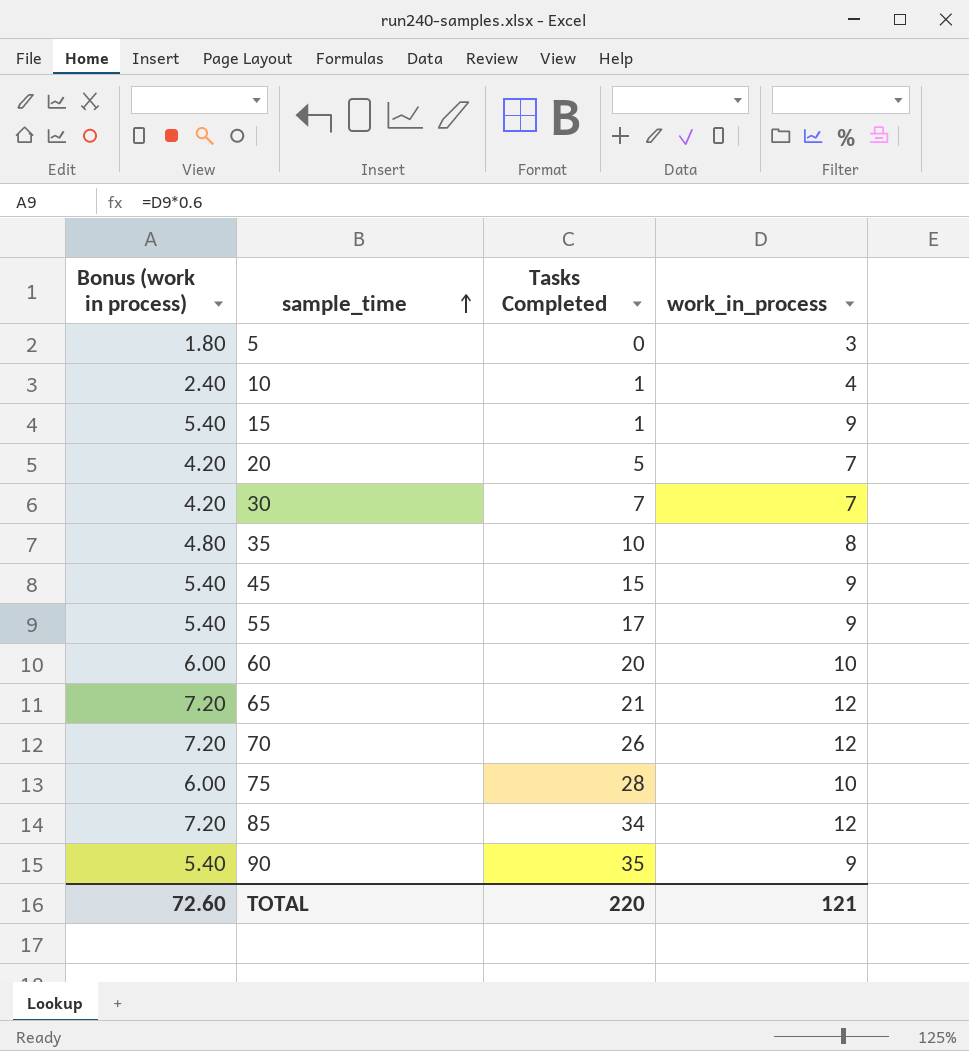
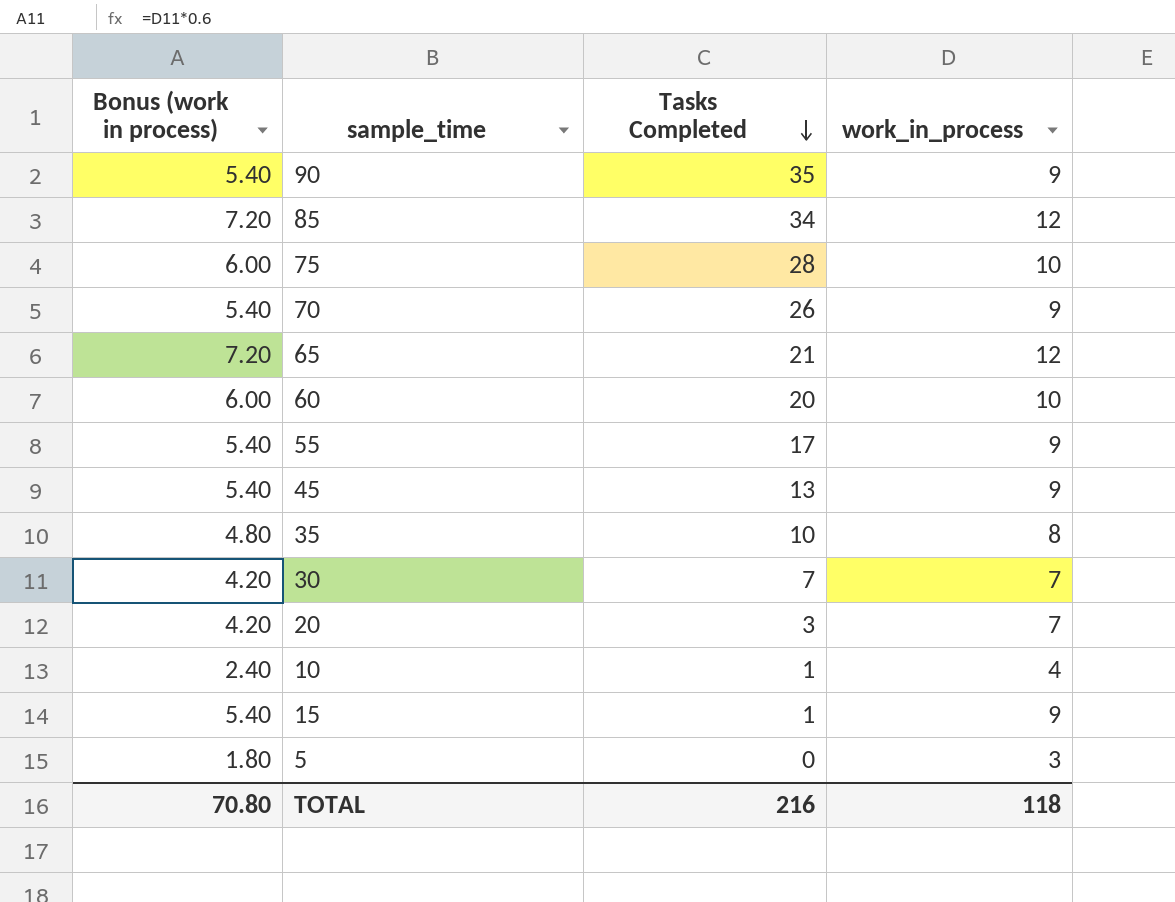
row order: sample_time ascending -> Tasks Completed descending
70 | Bonus (work in process): 7.20 -> 5.40
70 | work_in_process: 12 -> 9
45 | Tasks Completed: 15 -> 13
20 | Tasks Completed: 5 -> 3
TOTAL | Bonus (work in process): 72.60 -> 70.80
TOTAL | Tasks Completed: 220 -> 216
TOTAL | work_in_process: 121 -> 118

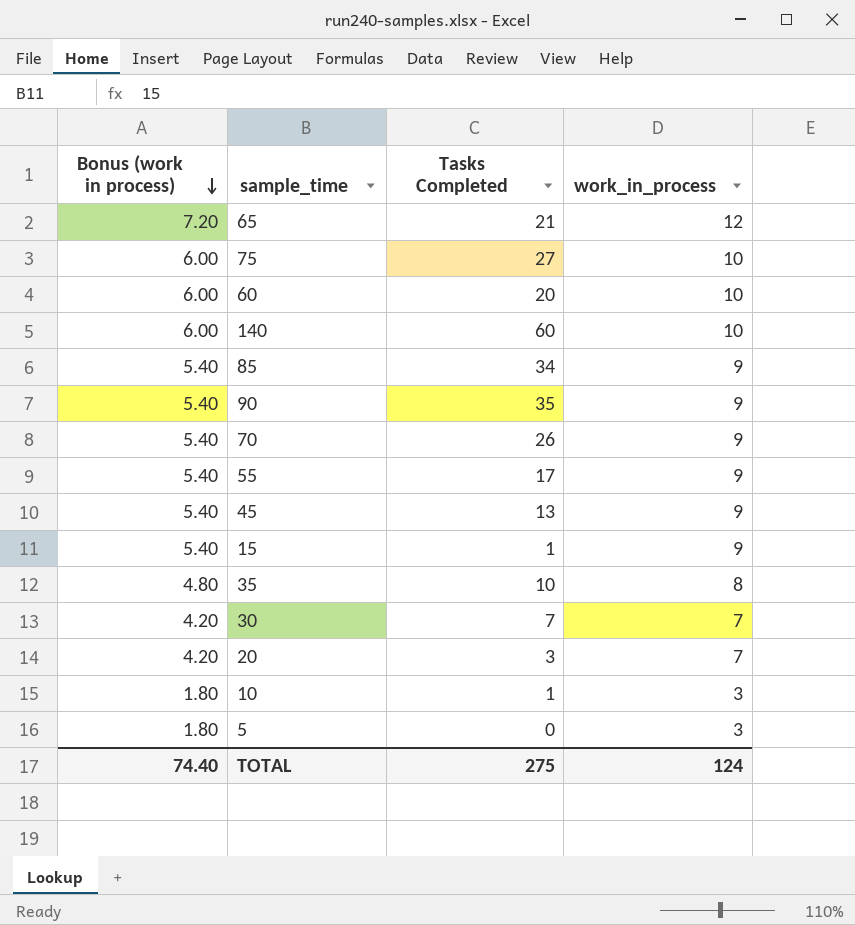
row order: Tasks Completed descending -> Bonus (work in process) descending
75 | Tasks Completed: 28 -> 27
row 140: none -> 6.00 | 60 | 10
85 | Bonus (work in process): 7.20 -> 5.40
85 | work_in_process: 12 -> 9
10 | Bonus (work in process): 2.40 -> 1.80
10 | work_in_process: 4 -> 3
TOTAL | Bonus (work in process): 70.80 -> 74.40
TOTAL | Tasks Completed: 216 -> 275
TOTAL | work_in_process: 118 -> 124

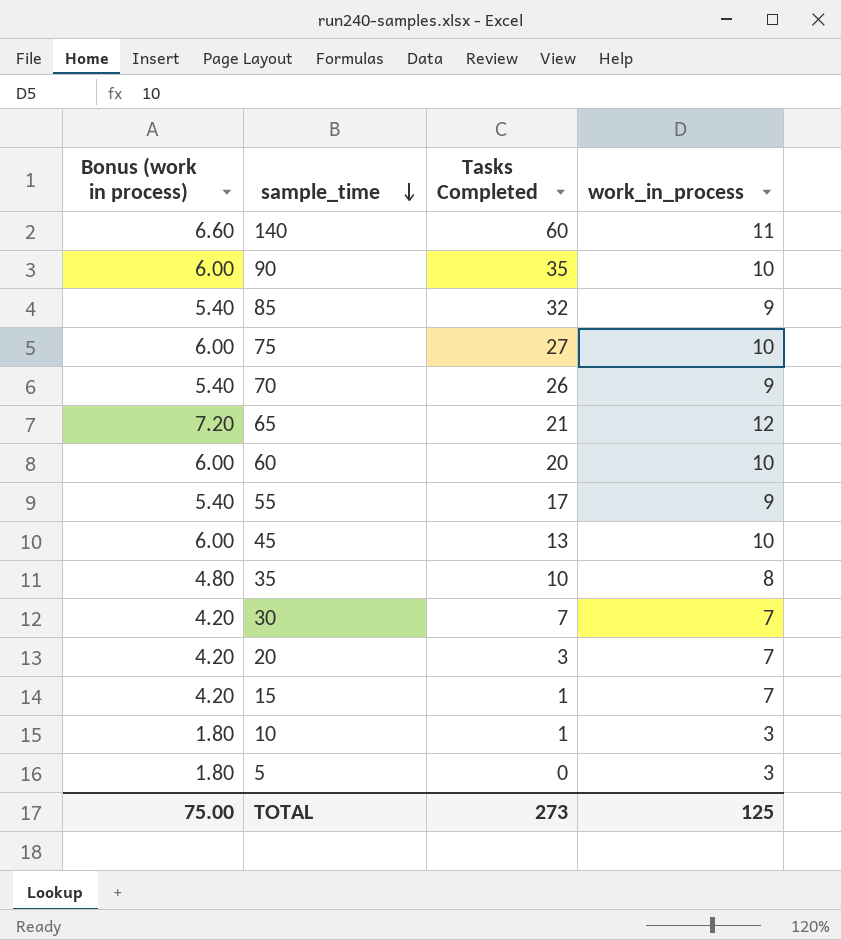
row order: Bonus (work in process) descending -> sample_time descending
140 | Bonus (work in process): 6.00 -> 6.60
140 | work_in_process: 10 -> 11
90 | Bonus (work in process): 5.40 -> 6.00
90 | work_in_process: 9 -> 10
85 | Tasks Completed: 34 -> 32
45 | Bonus (work in process): 5.40 -> 6.00
45 | work_in_process: 9 -> 10
15 | Bonus (work in process): 5.40 -> 4.20
15 | work_in_process: 9 -> 7
TOTAL | Bonus (work in process): 74.40 -> 75.00
TOTAL | Tasks Completed: 275 -> 273
TOTAL | work_in_process: 124 -> 125

